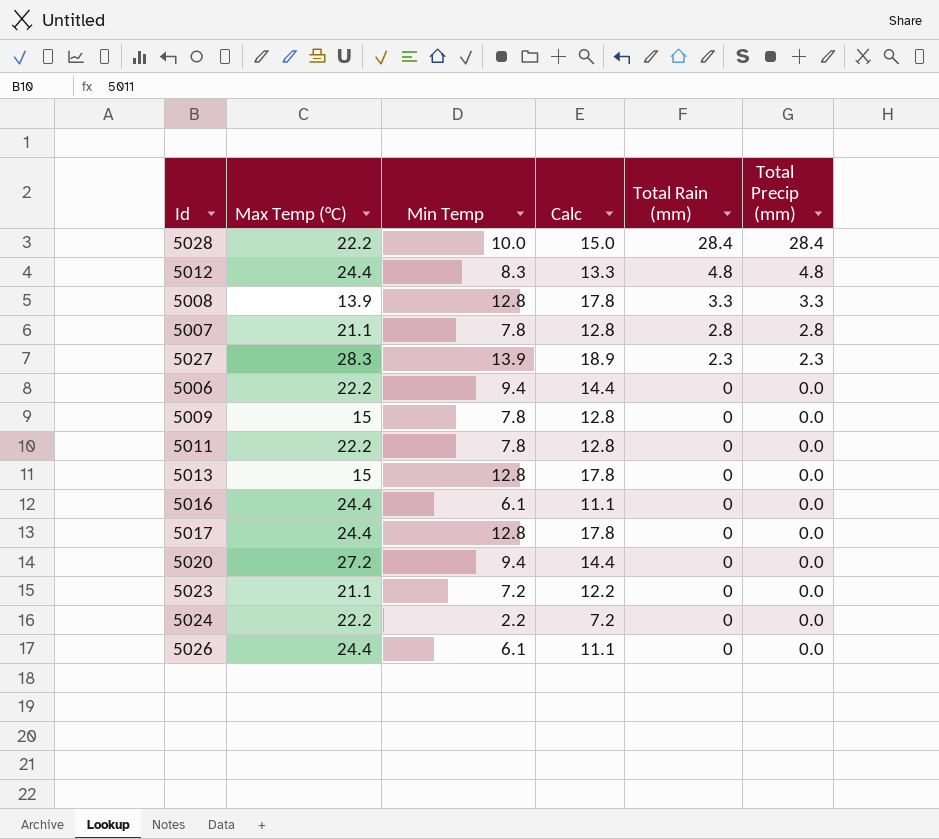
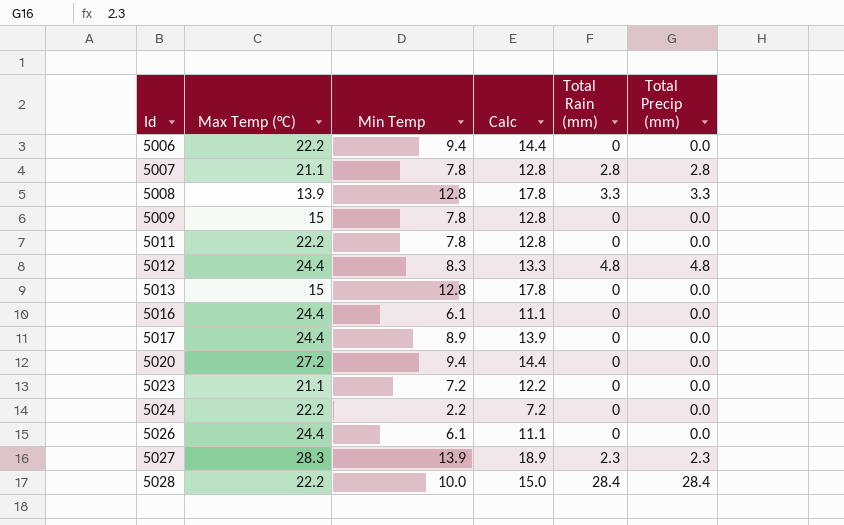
row order: Total Rain (mm) descending -> Id ascending
5017 | Min Temp: 12.8 -> 8.9
5017 | Calc: 17.8 -> 13.9

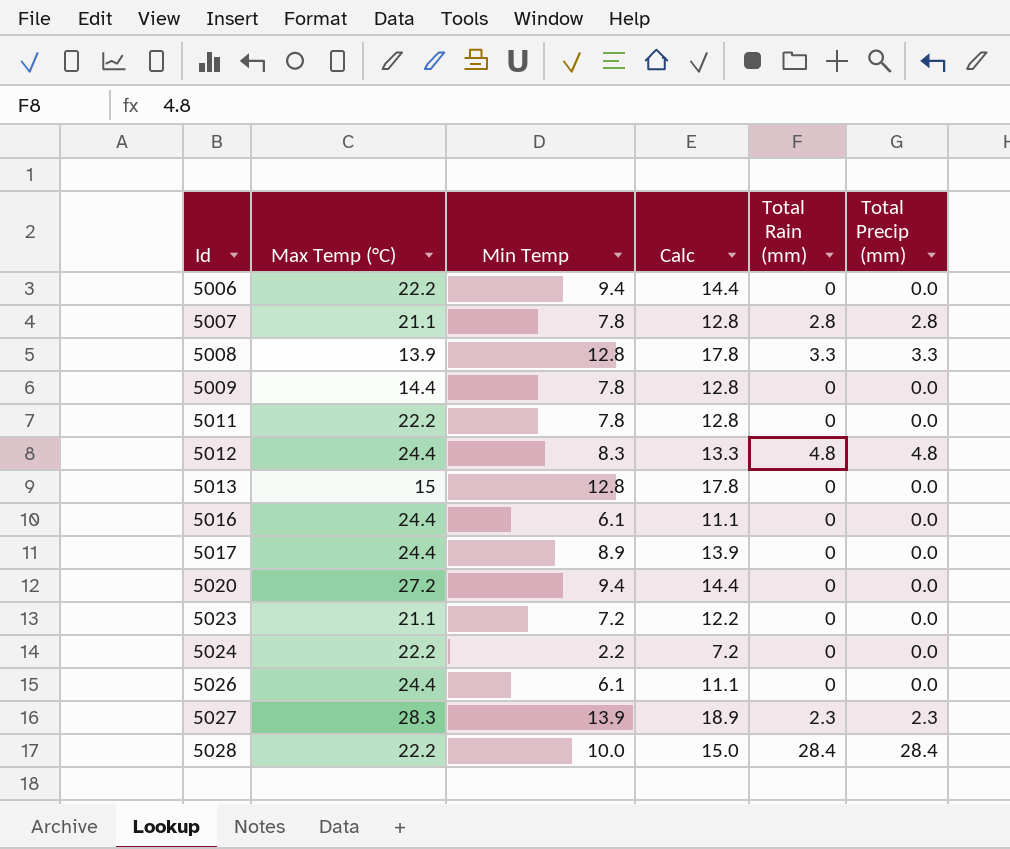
5009 | Max Temp (°C): 15 -> 14.4

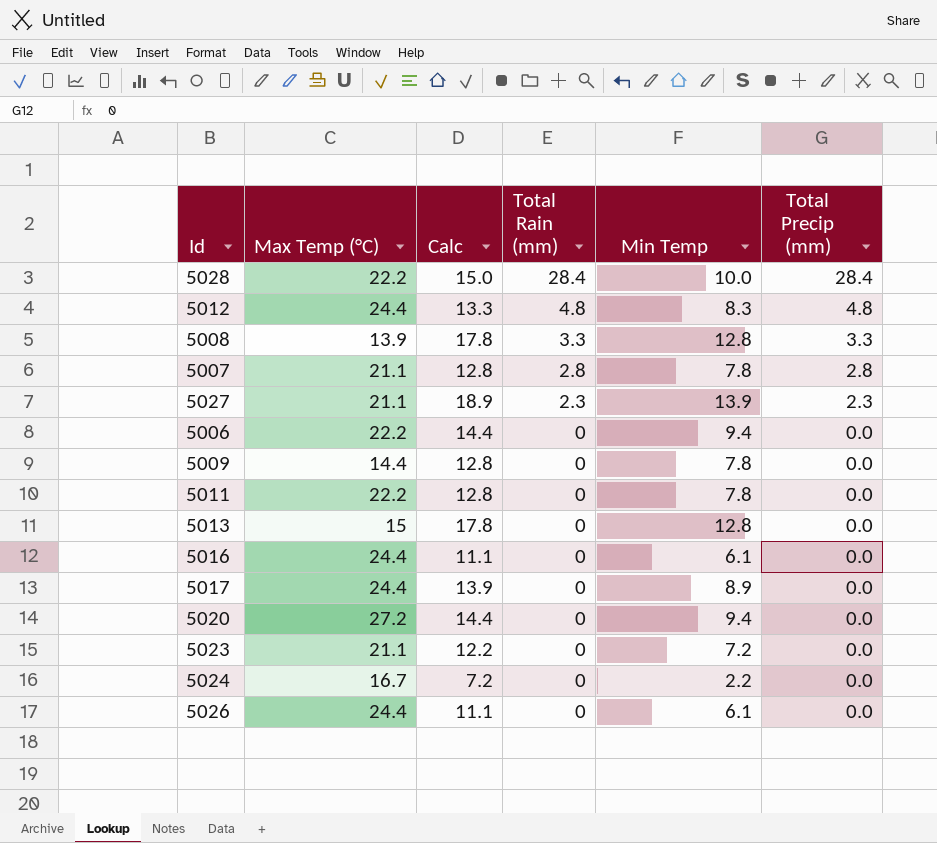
row order: Id ascending -> Total Rain (mm) descending
column Min Temp | position: 3 -> 5
5027 | Max Temp (°C): 28.3 -> 21.1
5024 | Max Temp (°C): 22.2 -> 16.7

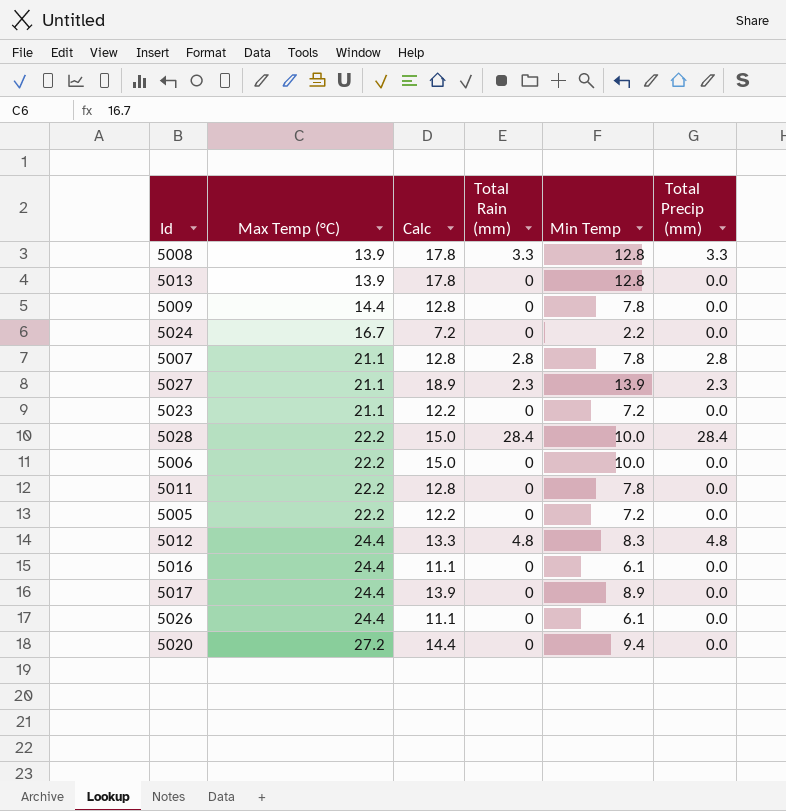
row order: Total Rain (mm) descending -> Max Temp (°C) ascending
5013 | Max Temp (°C): 15 -> 13.9
5006 | Calc: 14.4 -> 15.0
5006 | Min Temp: 9.4 -> 10.0
row 5005: none -> 22.2 | 12.2 | 0 | 7.2 | 0.0

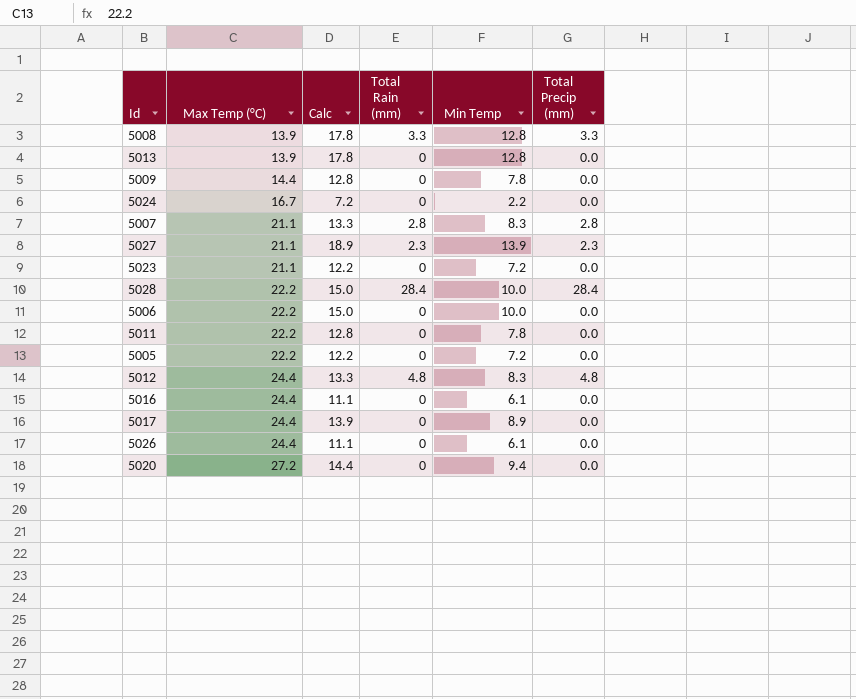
5007 | Calc: 12.8 -> 13.3
5007 | Min Temp: 7.8 -> 8.3

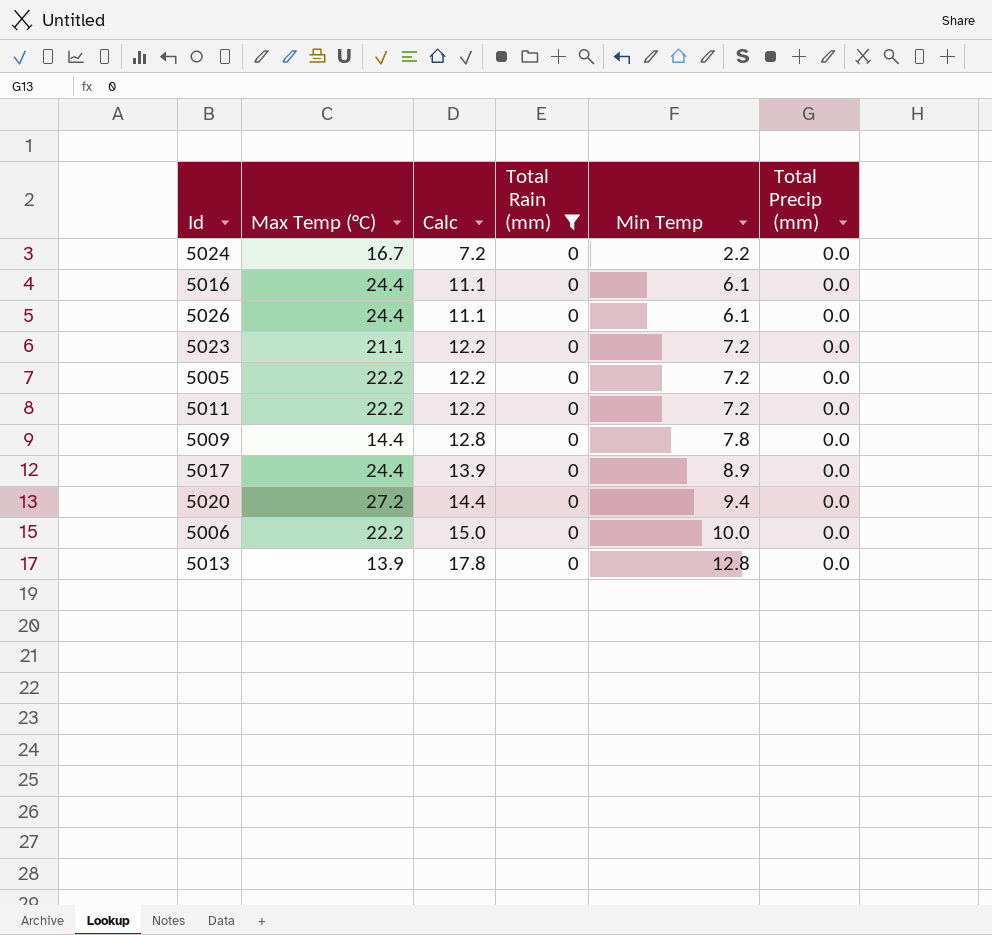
filter: none -> Total Rain (mm) = 0
row order: Max Temp (°C) ascending -> Calc ascending
5011 | Calc: 12.8 -> 12.2
5011 | Min Temp: 7.8 -> 7.2

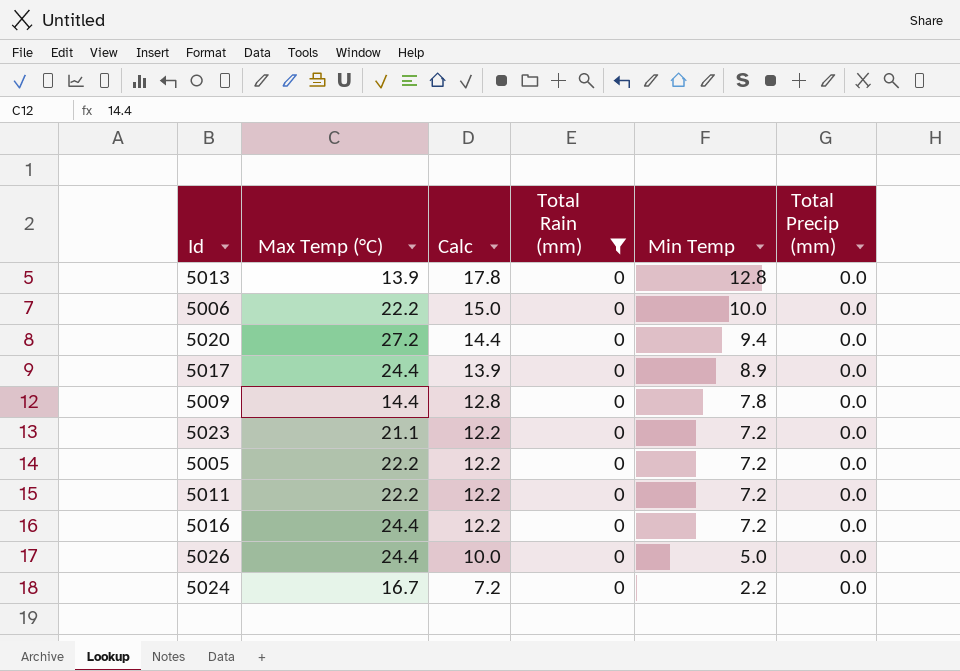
row order: Calc ascending -> Calc descending
5016 | Calc: 11.1 -> 12.2
5016 | Min Temp: 6.1 -> 7.2
5026 | Calc: 11.1 -> 10.0
5026 | Min Temp: 6.1 -> 5.0

